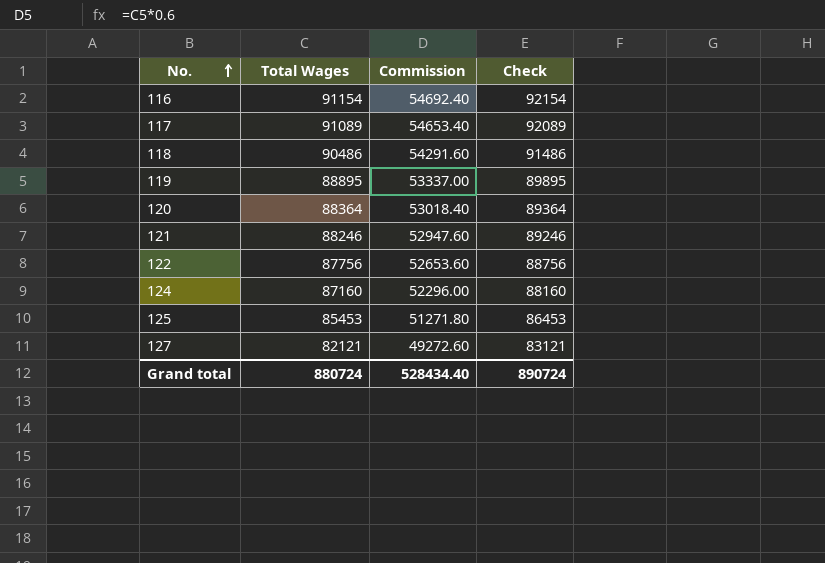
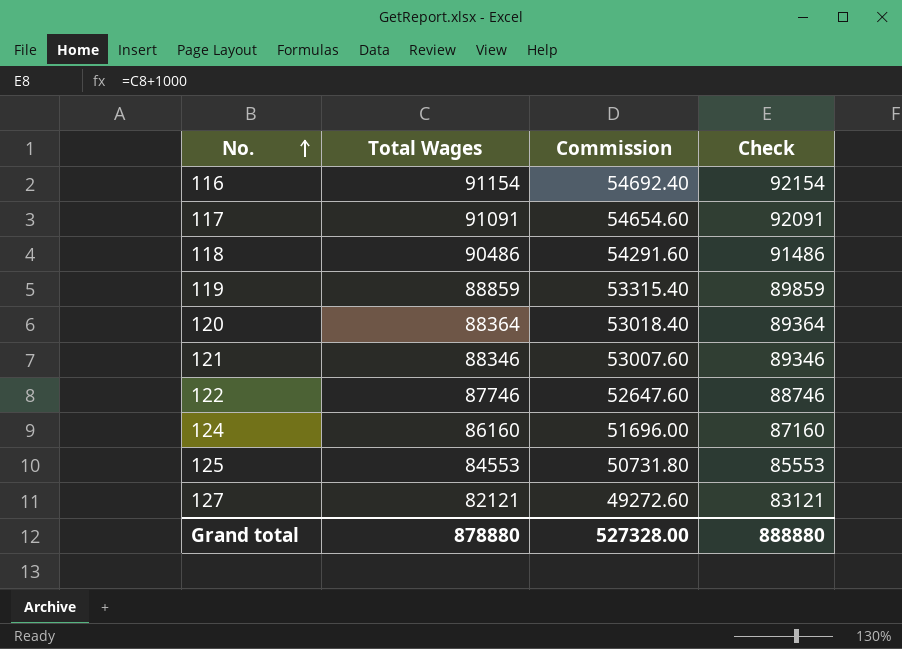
117 | Total Wages: 91089 -> 91091
117 | Commission: 54653.40 -> 54654.60
117 | Check: 92089 -> 92091
119 | Total Wages: 88895 -> 88859
119 | Commission: 53337.00 -> 53315.40
119 | Check: 89895 -> 89859
121 | Total Wages: 88246 -> 88346
121 | Commission: 52947.60 -> 53007.60
121 | Check: 89246 -> 89346
122 | Total Wages: 87756 -> 87746
122 | Commission: 52653.60 -> 52647.60
122 | Check: 88756 -> 88746
124 | Total Wages: 87160 -> 86160
124 | Commission: 52296.00 -> 51696.00
124 | Check: 88160 -> 87160
125 | Total Wages: 85453 -> 84553
125 | Commission: 51271.80 -> 50731.80
125 | Check: 86453 -> 85553
Grand total | Total Wages: 880724 -> 878880
Grand total | Commission: 528434.40 -> 527328.00
Grand total | Check: 890724 -> 888880

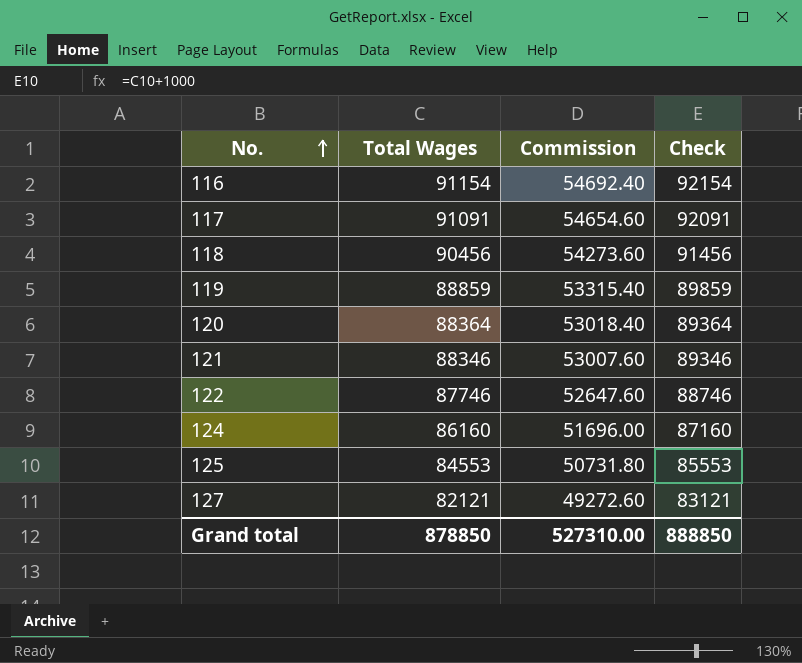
118 | Total Wages: 90486 -> 90456
118 | Commission: 54291.60 -> 54273.60
118 | Check: 91486 -> 91456
Grand total | Total Wages: 878880 -> 878850
Grand total | Commission: 527328.00 -> 527310.00
Grand total | Check: 888880 -> 888850

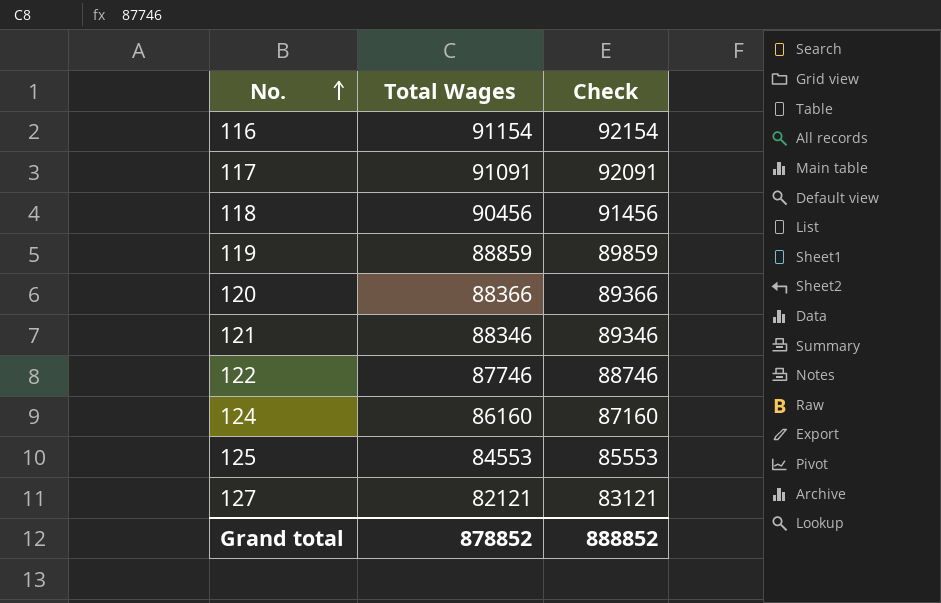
column Commission | formula: [Total Wages] * 0.6 -> none
120 | Total Wages: 88364 -> 88366
120 | Check: 89364 -> 89366
Grand total | Total Wages: 878850 -> 878852
Grand total | Check: 888850 -> 888852

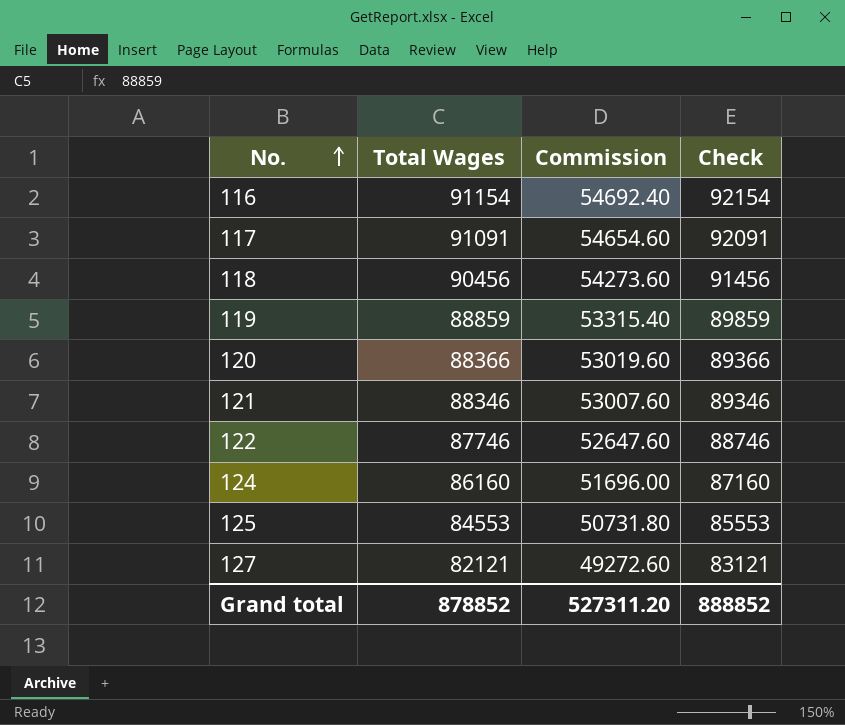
column Commission | formula: none -> [Total Wages] * 0.6

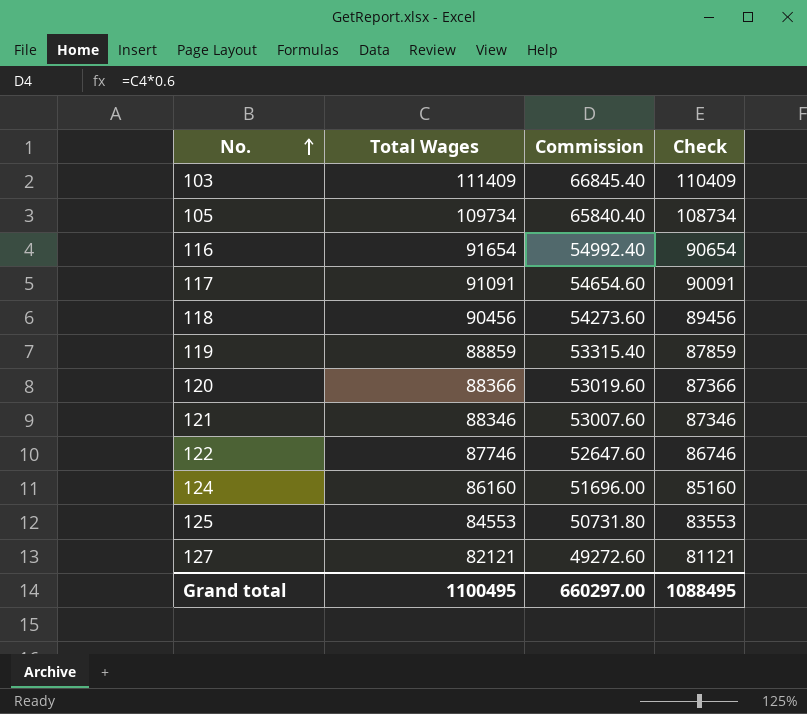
column Check | formula: [Total Wages] + 1000 -> [Total Wages] - 1000
row 103: none -> 111409 | 66845.40 | 110409
row 105: none -> 109734 | 65840.40 | 108734
116 | Total Wages: 91154 -> 91654
116 | Commission: 54692.40 -> 54992.40
Grand total | Total Wages: 878852 -> 1100495
Grand total | Commission: 527311.20 -> 660297.00
Grand total | Check: 888852 -> 1088495

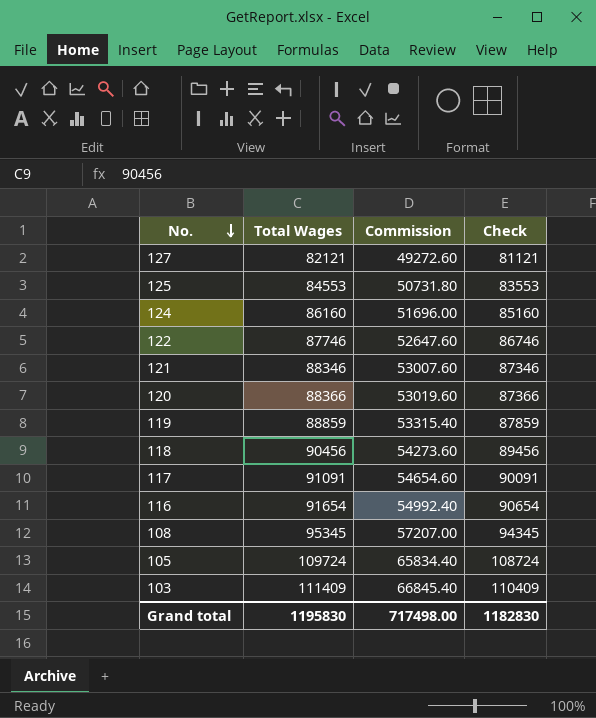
row order: No. ascending -> No. descending
row 108: none -> 95345 | 57207.00 | 94345
105 | Total Wages: 109734 -> 109724
105 | Commission: 65840.40 -> 65834.40
105 | Check: 108734 -> 108724
Grand total | Total Wages: 1100495 -> 1195830
Grand total | Commission: 660297.00 -> 717498.00
Grand total | Check: 1088495 -> 1182830

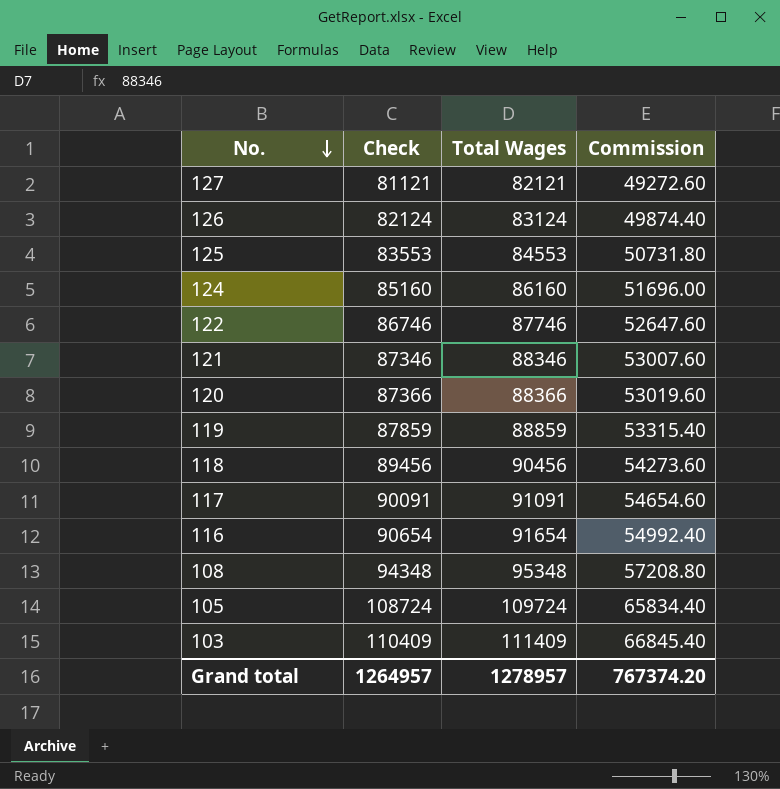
column Check | position: 4 -> 2
row 126: none -> 82124 | 83124 | 49874.40
108 | Check: 94345 -> 94348
108 | Total Wages: 95345 -> 95348
108 | Commission: 57207.00 -> 57208.80
Grand total | Check: 1182830 -> 1264957
Grand total | Total Wages: 1195830 -> 1278957
Grand total | Commission: 717498.00 -> 767374.20

